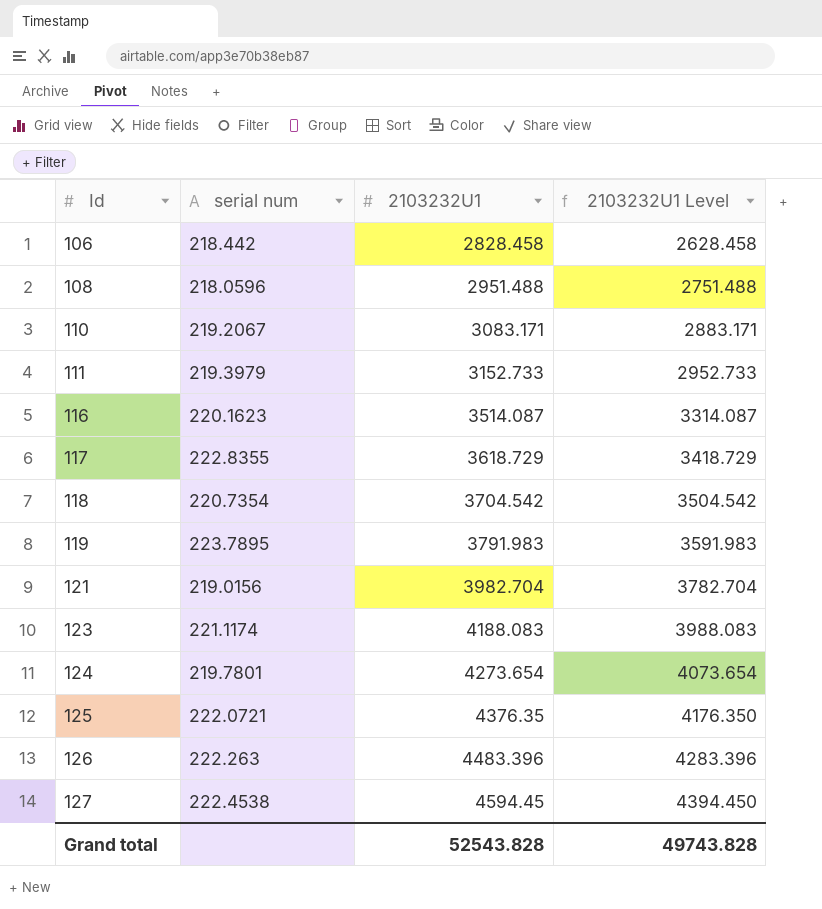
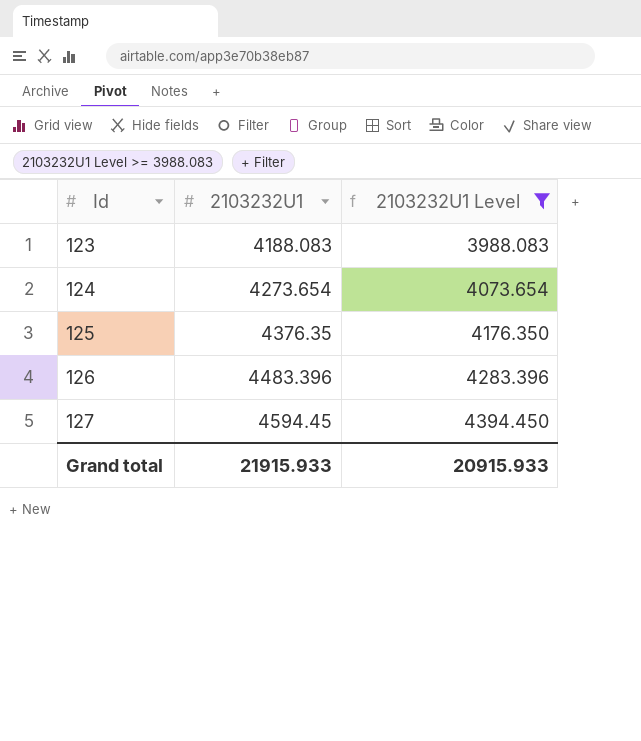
filter: none -> 2103232U1 Level >= 3988.083
column serial num | position: 2 -> none
Grand total | 2103232U1: 52543.828 -> 21915.933
Grand total | 2103232U1 Level: 49743.828 -> 20915.933

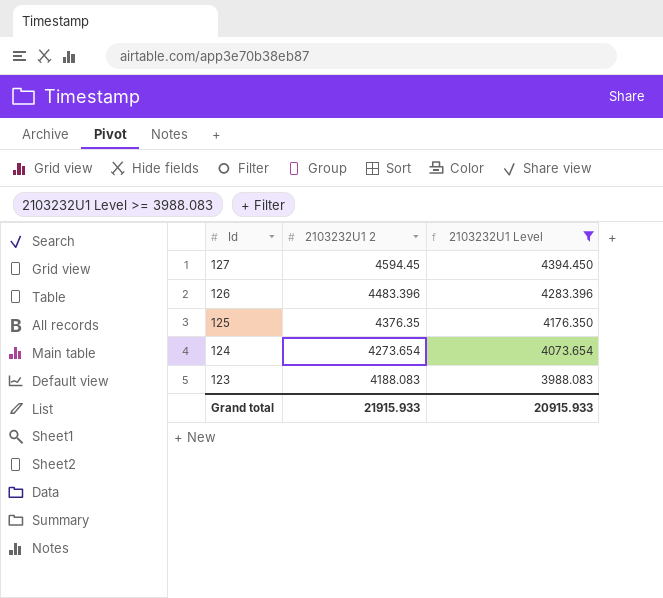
row order: Id ascending -> Id descending
column name: 2103232U1 -> 2103232U1 2

